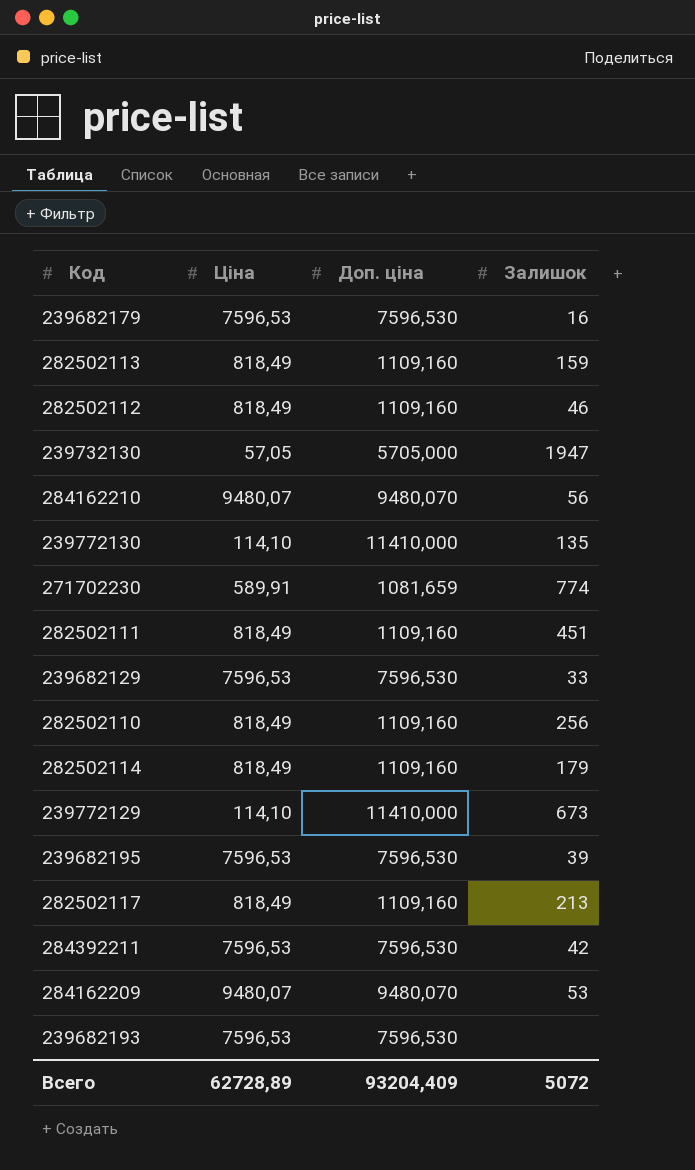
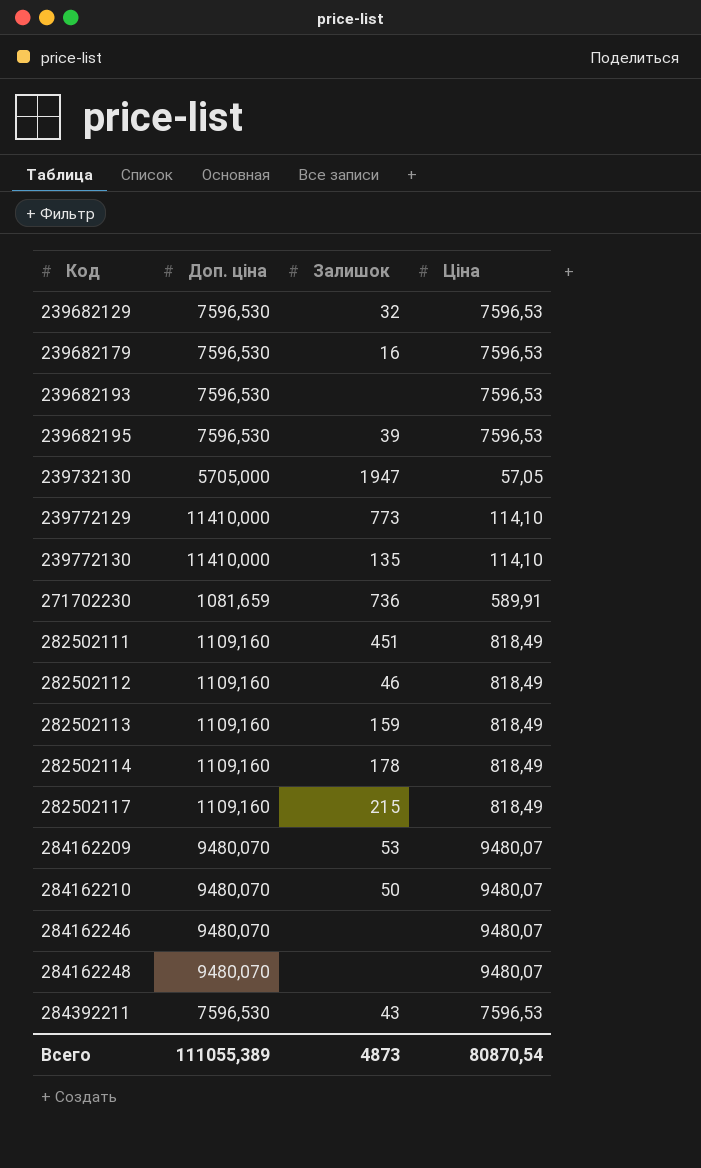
row order: none -> Код ascending
column Ціна | position: 2 -> 4
row 282502110: 818,49 | 1109,160 | 256 -> none
239682129 | Залишок: 33 -> 32
239772129 | Залишок: 673 -> 773
271702230 | Залишок: 774 -> 736
282502114 | Залишок: 179 -> 178
282502117 | Залишок: 213 -> 215
284162210 | Залишок: 56 -> 50
row 284162246: none -> 9480,070 | none | 9480,07
row 284162248: none -> 9480,070 | none | 9480,07
284392211 | Залишок: 42 -> 43
Всего | Доп. ціна: 93204,409 -> 111055,389
Всего | Залишок: 5072 -> 4873
Всего | Ціна: 62728,89 -> 80870,54

